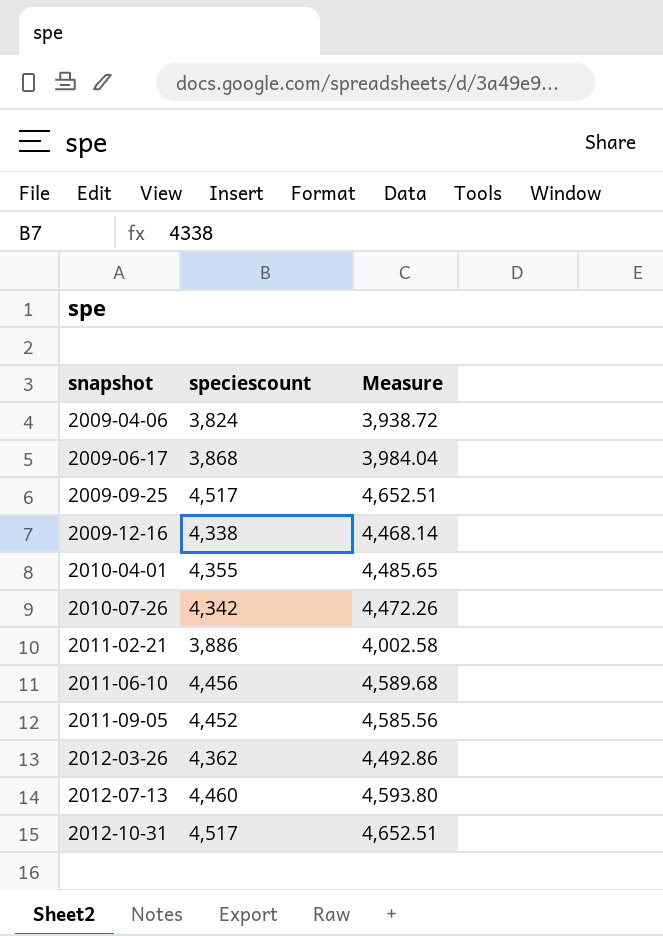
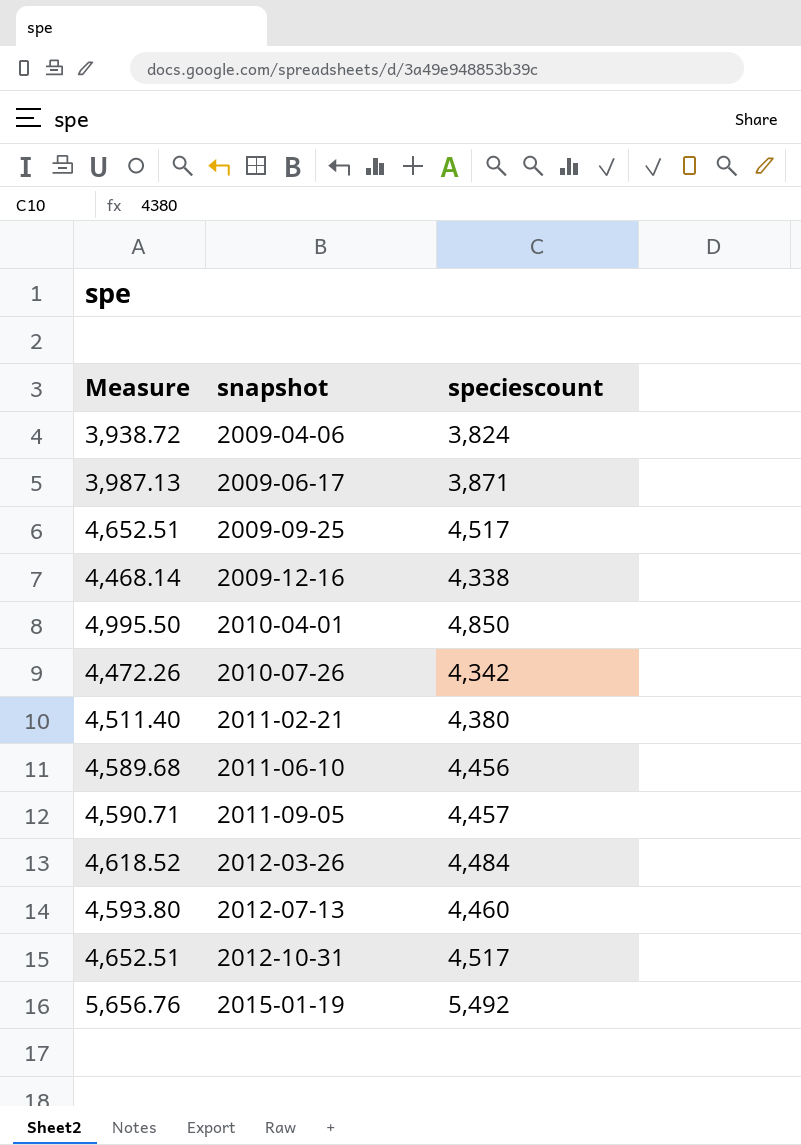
column Measure | position: 3 -> 1
2009-06-17 | Measure: 3,984.04 -> 3,987.13
2009-06-17 | speciescount: 3,868 -> 3,871
2010-04-01 | Measure: 4,485.65 -> 4,995.50
2010-04-01 | speciescount: 4,355 -> 4,850
2011-02-21 | Measure: 4,002.58 -> 4,511.40
2011-02-21 | speciescount: 3,886 -> 4,380
2011-09-05 | Measure: 4,585.56 -> 4,590.71
2011-09-05 | speciescount: 4,452 -> 4,457
2012-03-26 | Measure: 4,492.86 -> 4,618.52
2012-03-26 | speciescount: 4,362 -> 4,484
row 2015-01-19: none -> 5,656.76 | 5,492

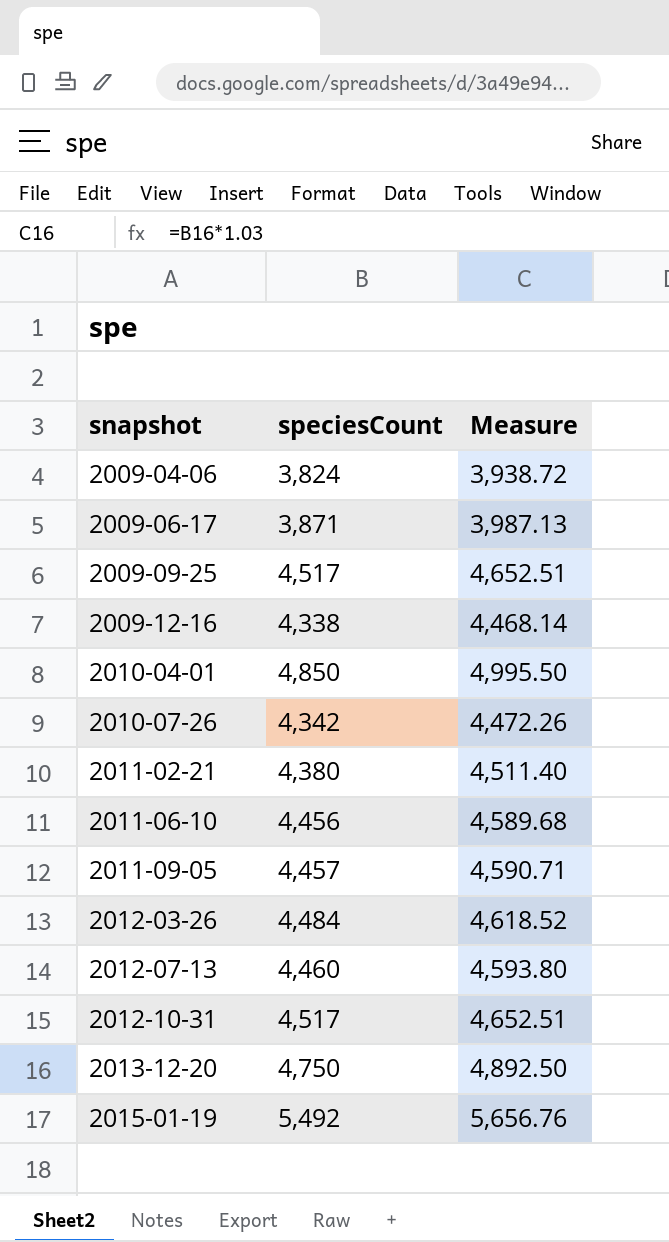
column name: speciescount -> speciesCount
column Measure | position: 1 -> 3
row 2013-12-20: none -> 4,750 | 4,892.50

